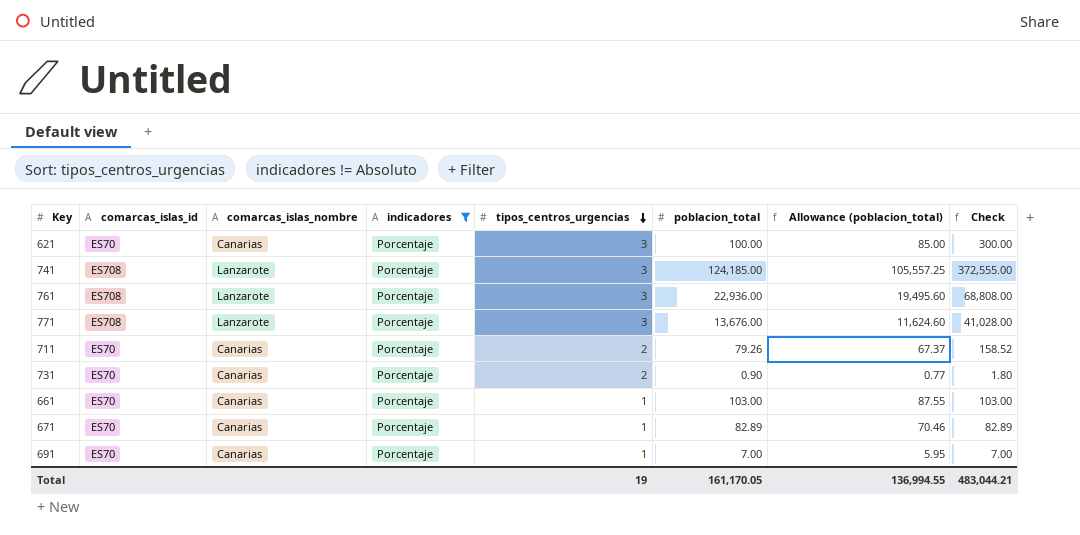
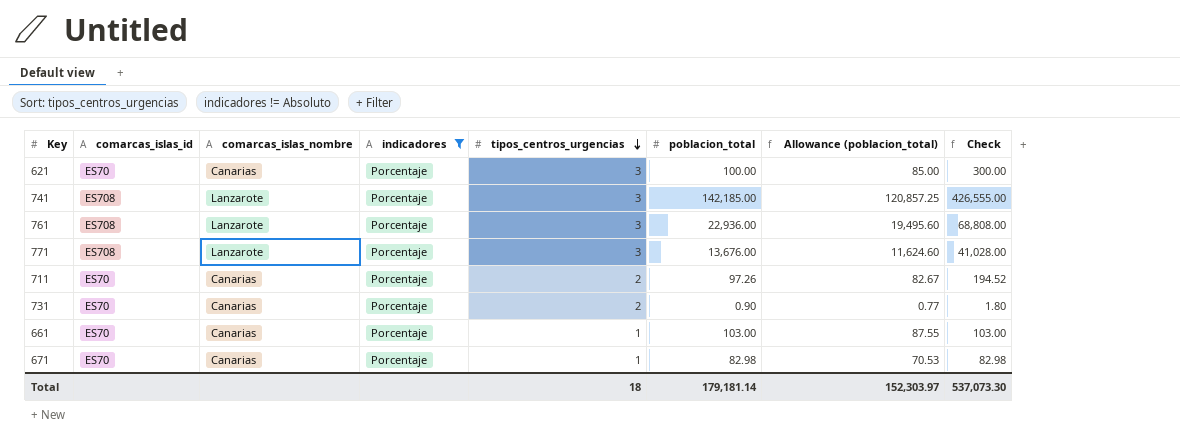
row 691: ES70 | Canarias | Porcentaje | 1 | 7.00 | 5.95 | 7.00 -> none
741 | poblacion_total: 124,185.00 -> 142,185.00
741 | Allowance (poblacion_total): 105,557.25 -> 120,857.25
741 | Check: 372,555.00 -> 426,555.00
711 | poblacion_total: 79.26 -> 97.26
711 | Allowance (poblacion_total): 67.37 -> 82.67
711 | Check: 158.52 -> 194.52
671 | poblacion_total: 82.89 -> 82.98
671 | Allowance (poblacion_total): 70.46 -> 70.53
671 | Check: 82.89 -> 82.98
Total | tipos_centros_urgencias: 19 -> 18
Total | poblacion_total: 161,170.05 -> 179,181.14
Total | Allowance (poblacion_total): 136,994.55 -> 152,303.97
Total | Check: 483,044.21 -> 537,073.30

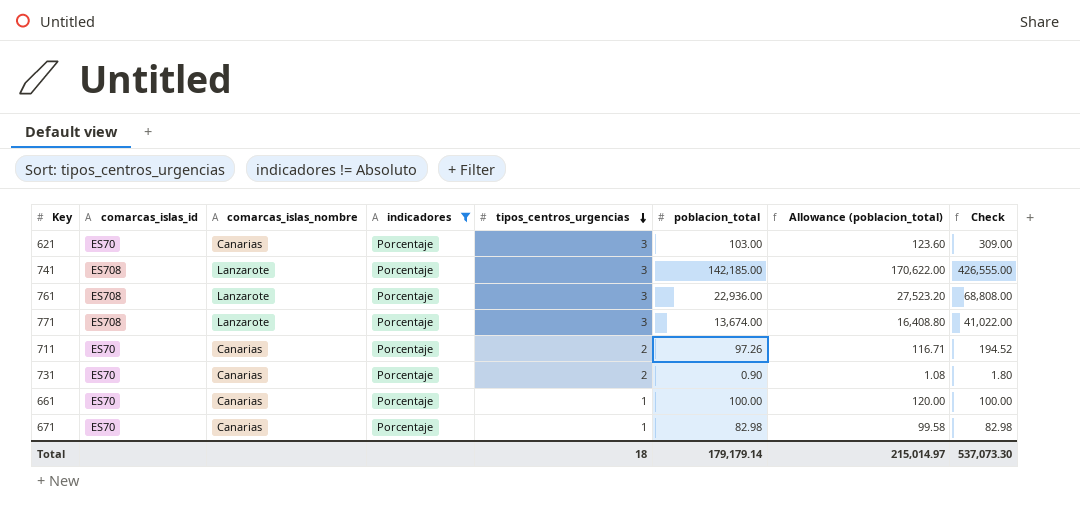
column Allowance (poblacion_total) | formula: [poblacion_total] * 0.85 -> [poblacion_total] * 1.2
621 | poblacion_total: 100.00 -> 103.00
621 | Check: 300.00 -> 309.00
771 | poblacion_total: 13,676.00 -> 13,674.00
771 | Check: 41,028.00 -> 41,022.00
661 | poblacion_total: 103.00 -> 100.00
661 | Check: 103.00 -> 100.00
Total | poblacion_total: 179,181.14 -> 179,179.14
Total | Allowance (poblacion_total): 152,303.97 -> 215,014.97

